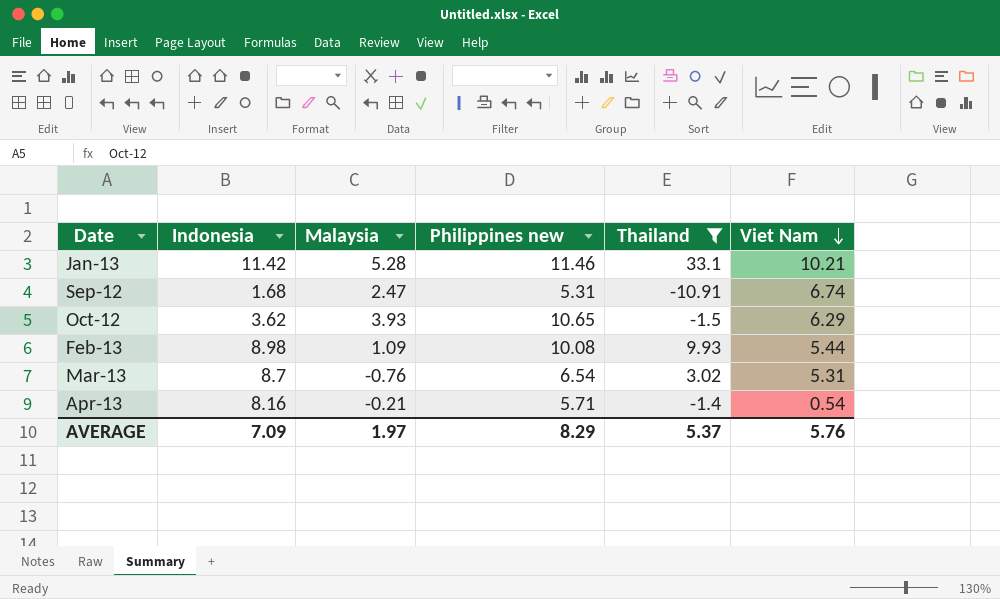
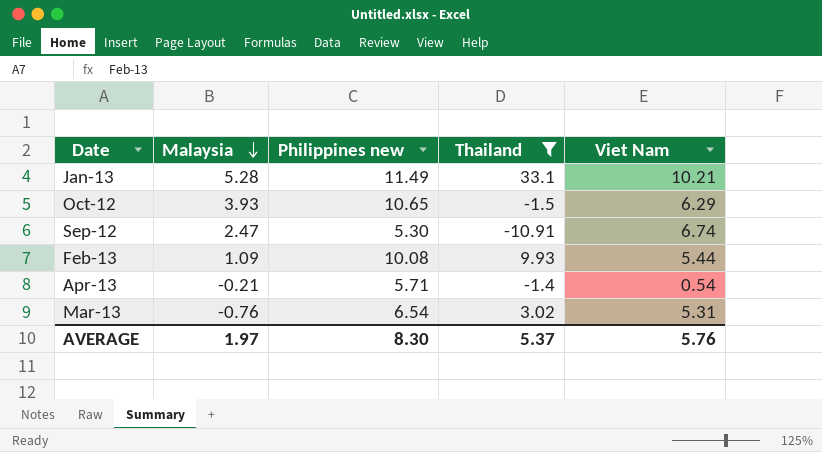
row order: Viet Nam descending -> Malaysia descending
column Indonesia | position: 2 -> none
Jan-13 | Philippines new: 11.46 -> 11.49
Sep-12 | Philippines new: 5.31 -> 5.30
AVERAGE | Philippines new: 8.29 -> 8.30

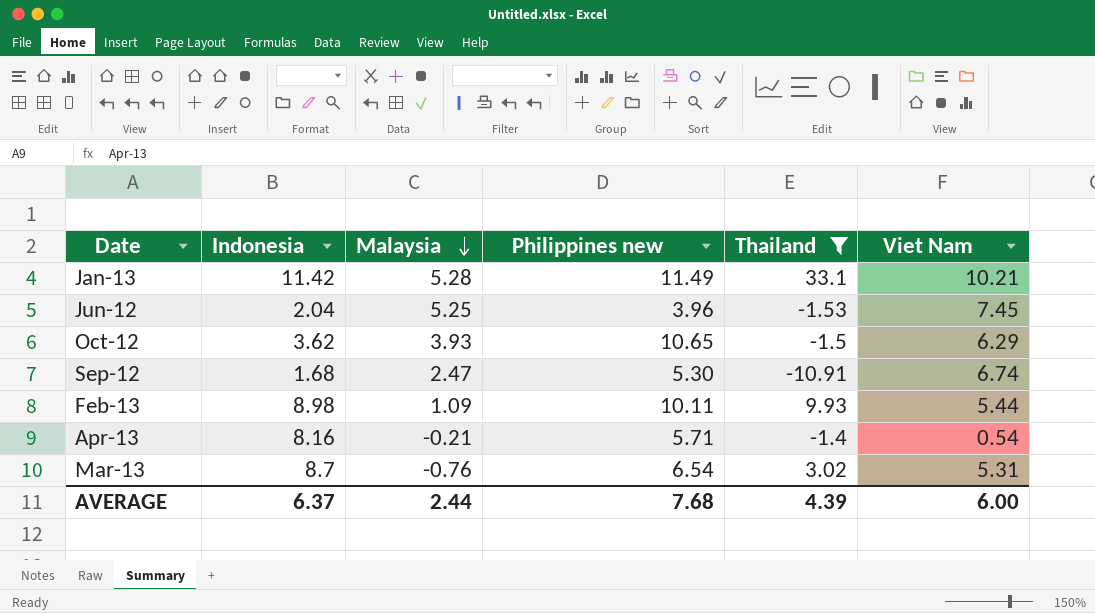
column Indonesia | position: none -> 2
row Jun-12: none -> 2.04 | 5.25 | 3.96 | -1.53 | 7.45
Feb-13 | Philippines new: 10.08 -> 10.11
AVERAGE | Malaysia: 1.97 -> 2.44
AVERAGE | Philippines new: 8.30 -> 7.68
AVERAGE | Thailand: 5.37 -> 4.39
AVERAGE | Viet Nam: 5.76 -> 6.00

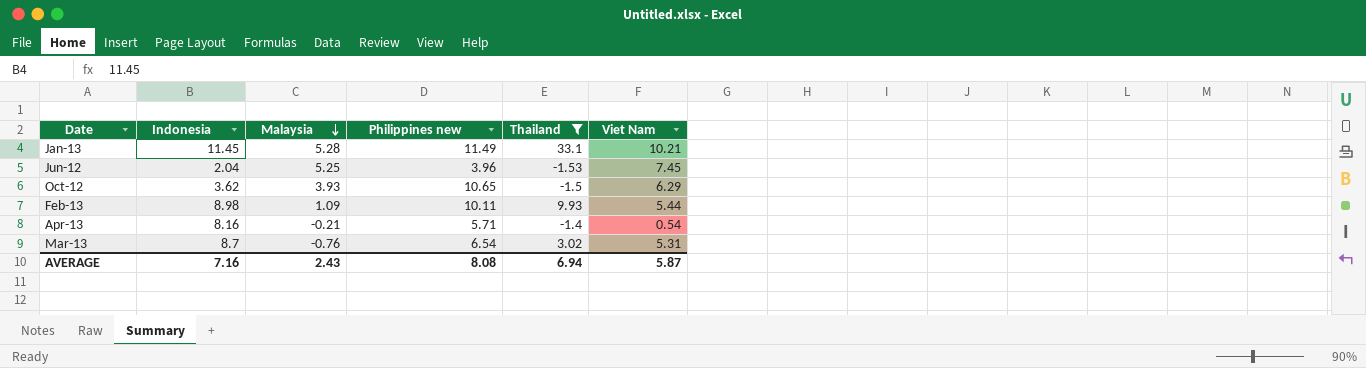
row Sep-12: 1.68 | 2.47 | 5.30 | -10.91 | 6.74 -> none
Jan-13 | Indonesia: 11.42 -> 11.45
AVERAGE | Indonesia: 6.37 -> 7.16
AVERAGE | Malaysia: 2.44 -> 2.43
AVERAGE | Philippines new: 7.68 -> 8.08
AVERAGE | Thailand: 4.39 -> 6.94
AVERAGE | Viet Nam: 6.00 -> 5.87

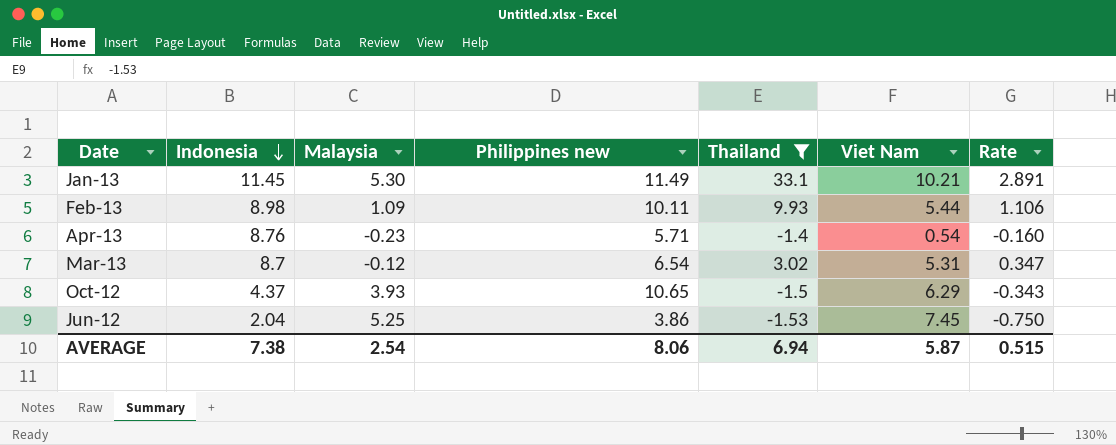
row order: Malaysia descending -> Indonesia descending
column Rate | formula: none -> [Thailand] / [Indonesia]
Jan-13 | Malaysia: 5.28 -> 5.30
Apr-13 | Indonesia: 8.16 -> 8.76
Apr-13 | Malaysia: -0.21 -> -0.23
Mar-13 | Malaysia: -0.76 -> -0.12
Oct-12 | Indonesia: 3.62 -> 4.37
Jun-12 | Philippines new: 3.96 -> 3.86
AVERAGE | Indonesia: 7.16 -> 7.38
AVERAGE | Malaysia: 2.43 -> 2.54
AVERAGE | Philippines new: 8.08 -> 8.06

